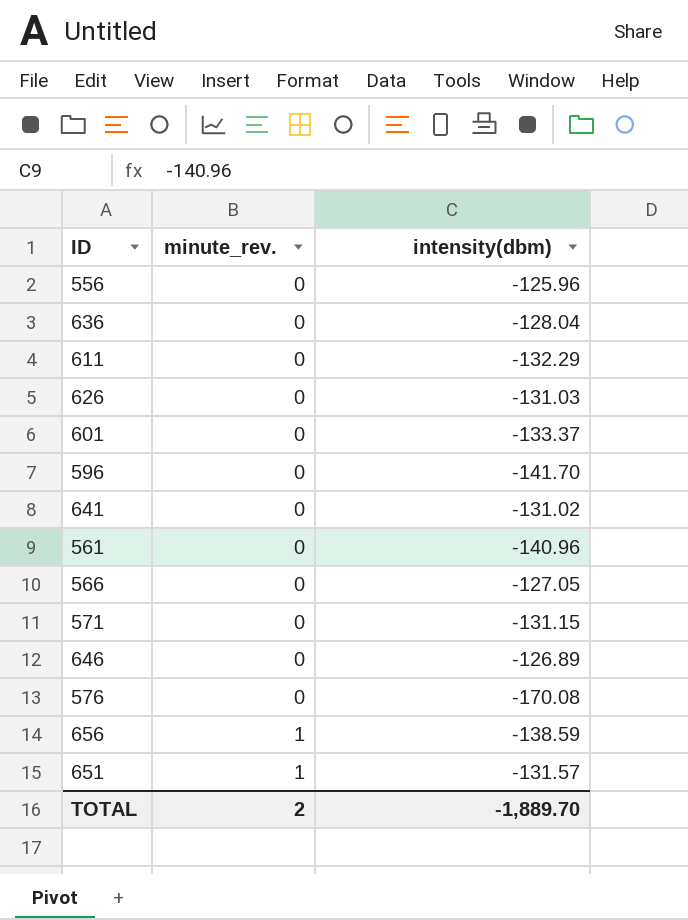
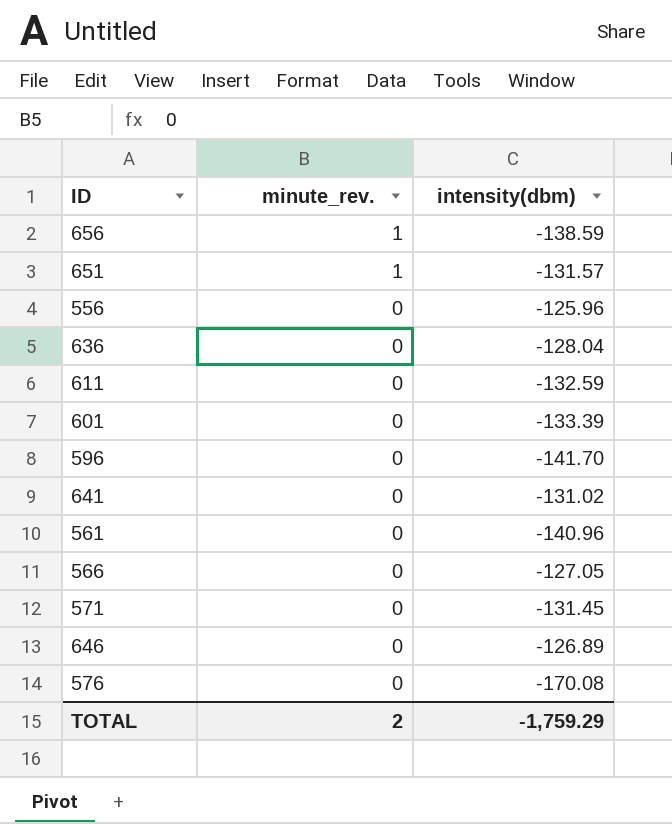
row order: minute_rev. ascending -> minute_rev. descending
row 626: 0 | -131.03 -> none
611 | intensity(dbm): -132.29 -> -132.59
601 | intensity(dbm): -133.37 -> -133.39
571 | intensity(dbm): -131.15 -> -131.45
TOTAL | intensity(dbm): -1,889.70 -> -1,759.29

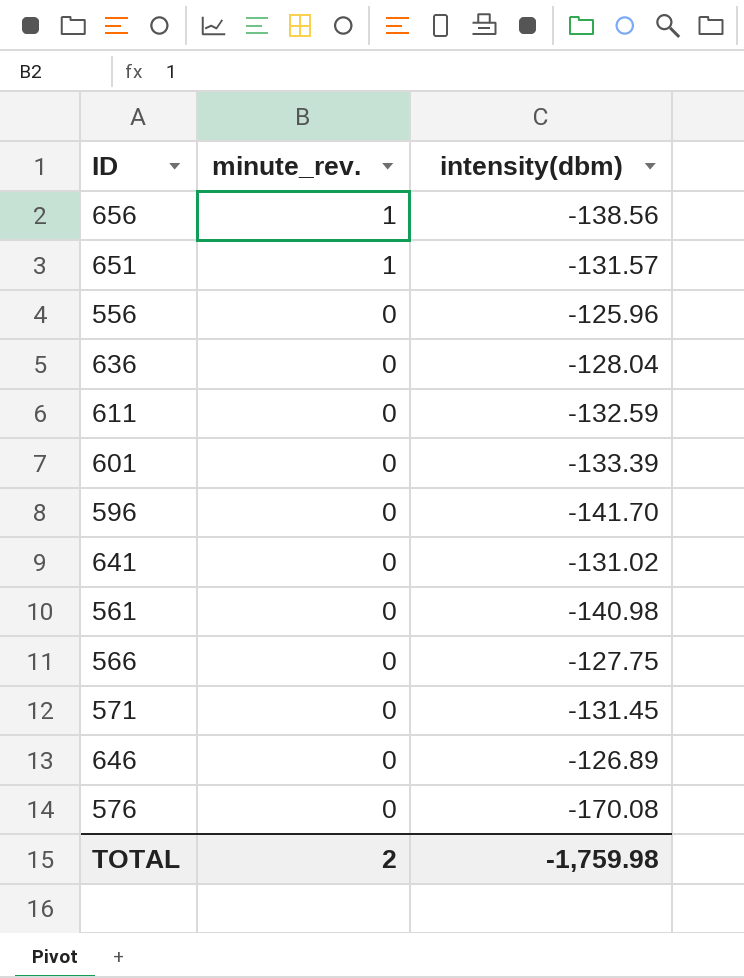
656 | intensity(dbm): -138.59 -> -138.56
561 | intensity(dbm): -140.96 -> -140.98
566 | intensity(dbm): -127.05 -> -127.75
TOTAL | intensity(dbm): -1,759.29 -> -1,759.98

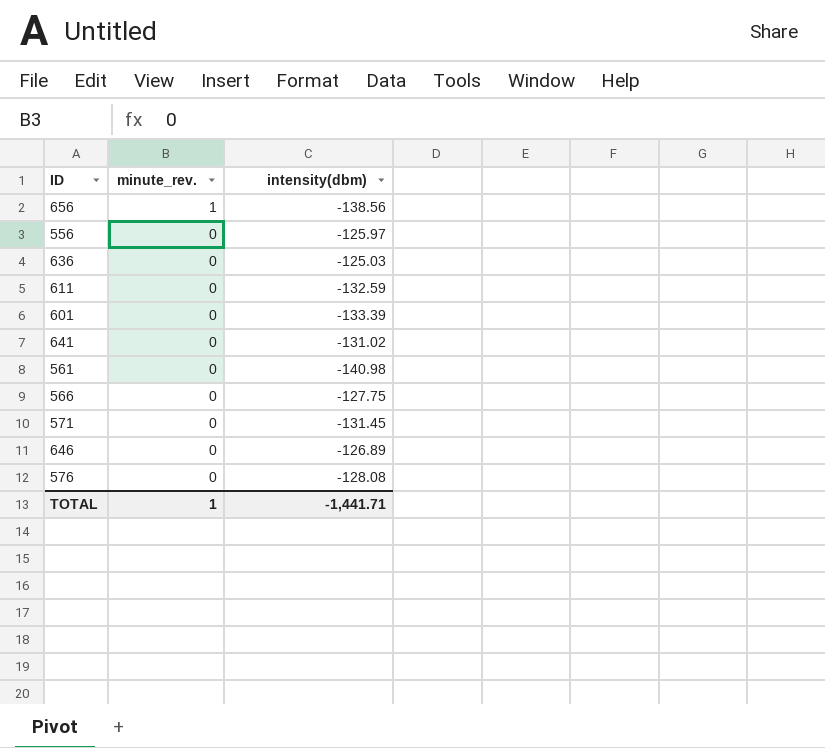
row 651: 1 | -131.57 -> none
row 596: 0 | -141.70 -> none
556 | intensity(dbm): -125.96 -> -125.97
636 | intensity(dbm): -128.04 -> -125.03
576 | intensity(dbm): -170.08 -> -128.08
TOTAL | minute_rev.: 2 -> 1
TOTAL | intensity(dbm): -1,759.98 -> -1,441.71

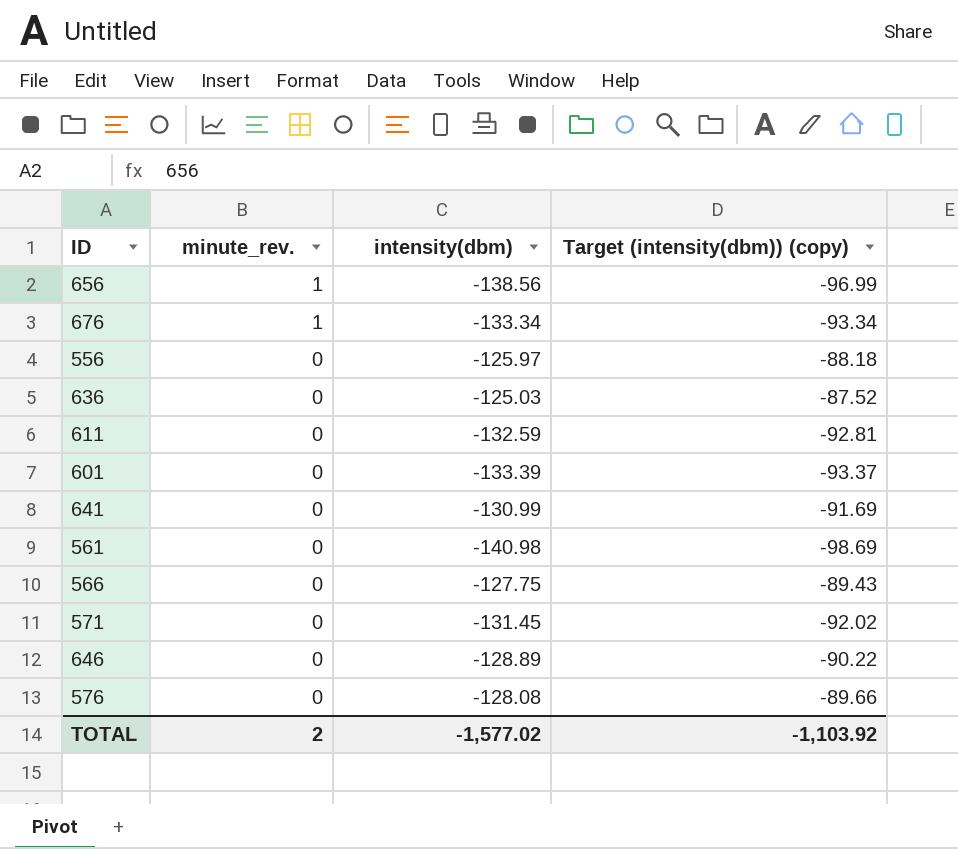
column Target (intensity(dbm)) (copy) | formula: none -> [intensity(dbm)] * 0.7
row 676: none -> 1 | -133.34 | -93.34
641 | intensity(dbm): -131.02 -> -130.99
646 | intensity(dbm): -126.89 -> -128.89
TOTAL | minute_rev.: 1 -> 2
TOTAL | intensity(dbm): -1,441.71 -> -1,577.02

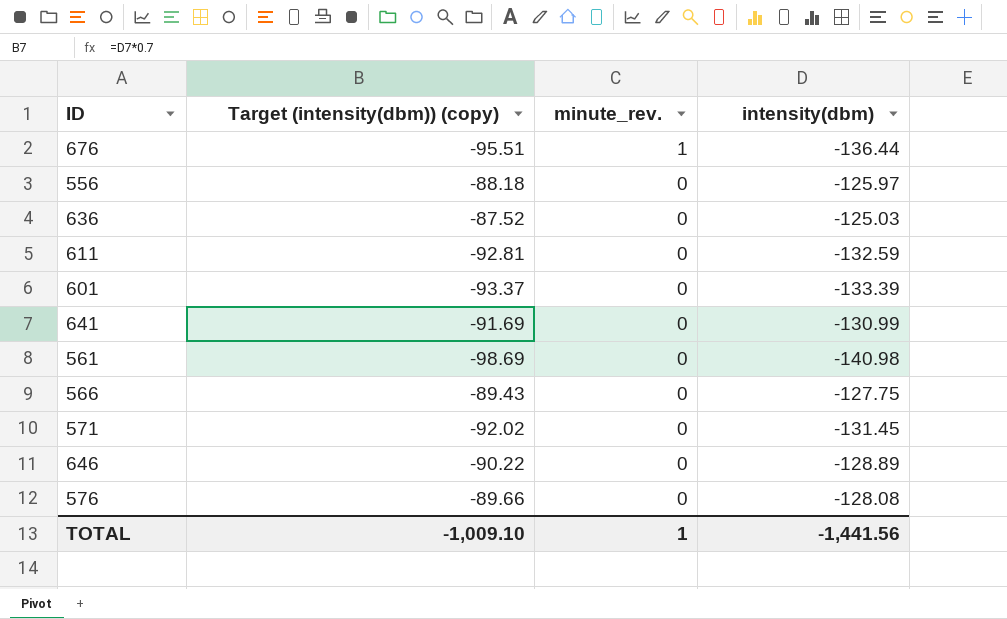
column Target (intensity(dbm)) (copy) | position: 4 -> 2
row 656: 1 | -138.56 | -96.99 -> none
676 | Target (intensity(dbm)) (copy): -93.34 -> -95.51
676 | intensity(dbm): -133.34 -> -136.44
TOTAL | Target (intensity(dbm)) (copy): -1,103.92 -> -1,009.10
TOTAL | minute_rev.: 2 -> 1
TOTAL | intensity(dbm): -1,577.02 -> -1,441.56

